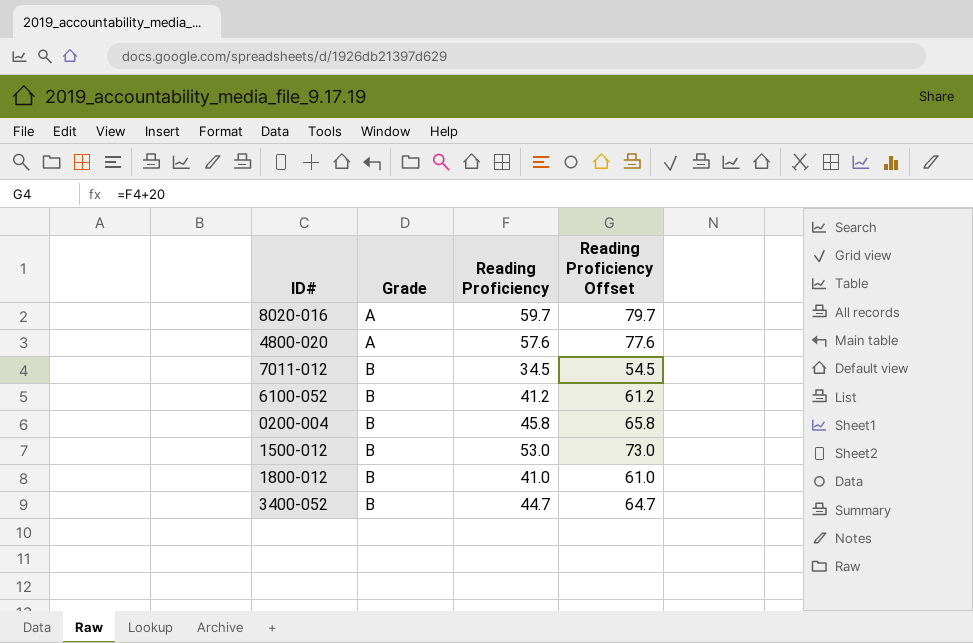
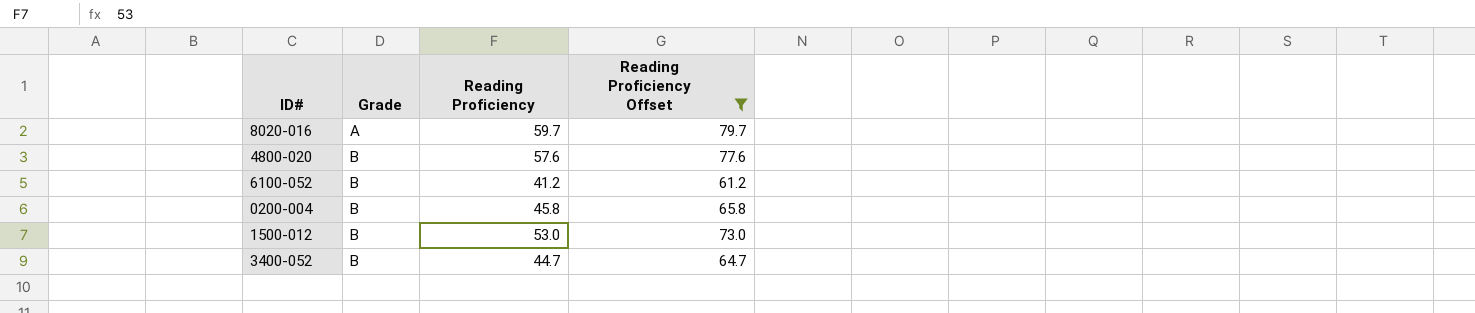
filter: none -> Reading Proficiency Offset >= 61.2
4800-020 | Grade: A -> B

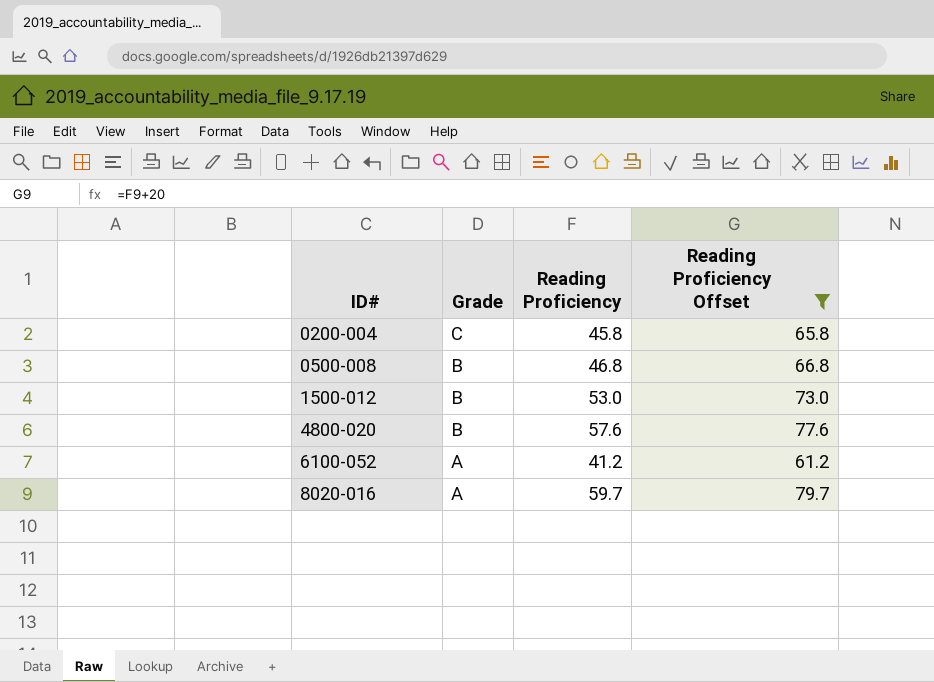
row order: Grade ascending -> ID# ascending
row 3400-052: B | 44.7 | 64.7 -> none
0200-004 | Grade: B -> C
row 0500-008: none -> B | 46.8 | 66.8
6100-052 | Grade: B -> A

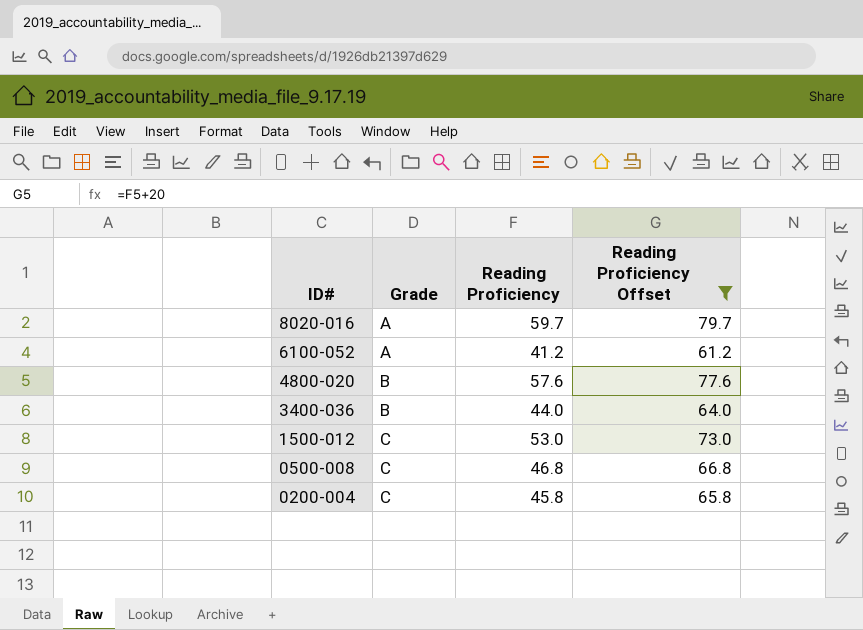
row order: ID# ascending -> ID# descending
row 3400-036: none -> B | 44.0 | 64.0
1500-012 | Grade: B -> C
0500-008 | Grade: B -> C

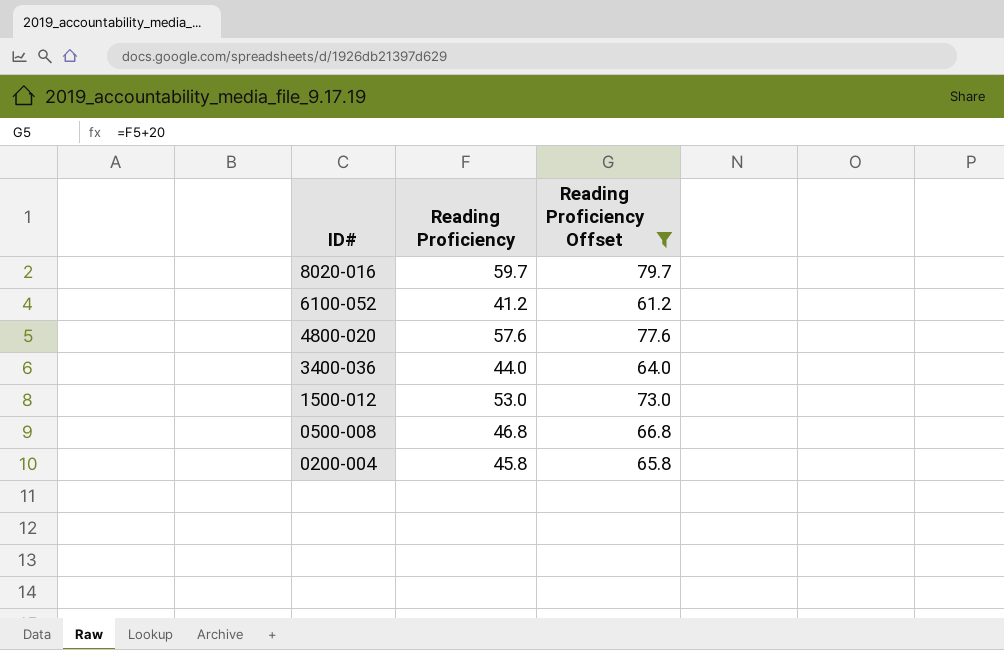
column Grade | position: 2 -> none

